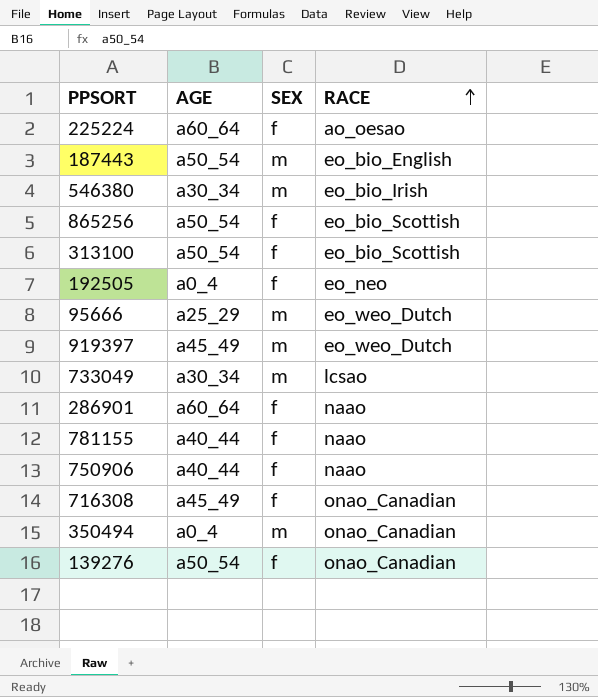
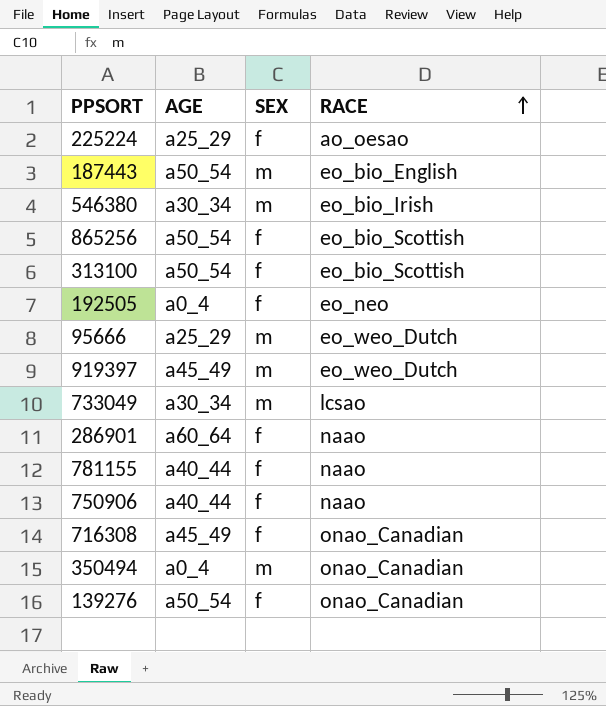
225224 | AGE: a60_64 -> a25_29

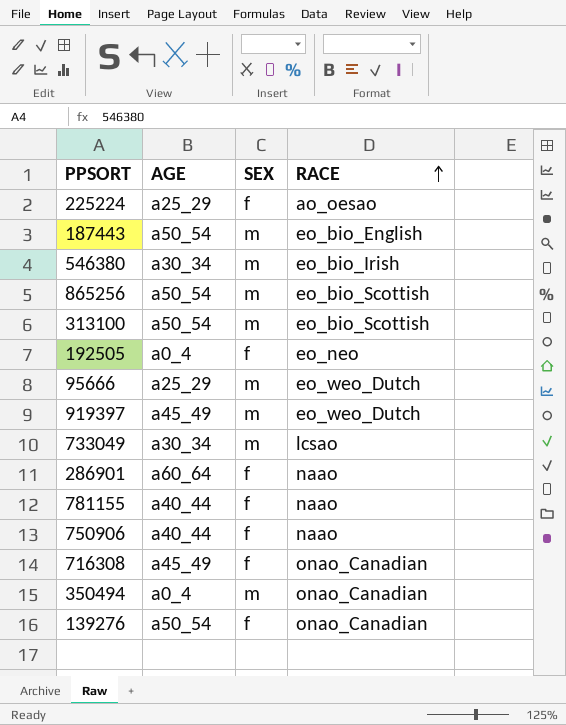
865256 | SEX: f -> m
313100 | SEX: f -> m

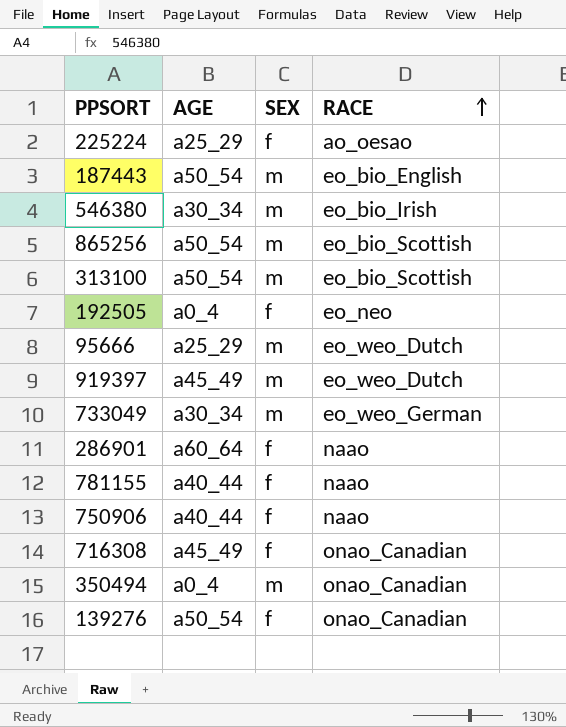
733049 | RACE: lcsao -> eo_weo_German

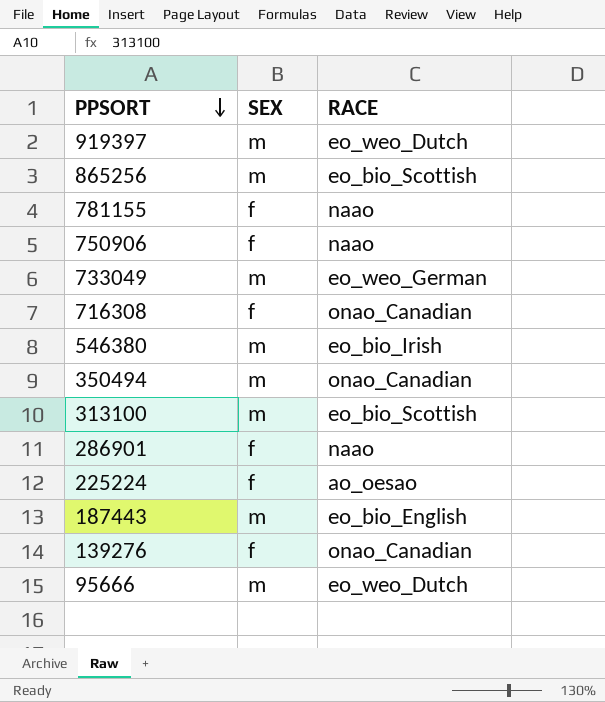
row order: RACE ascending -> PPSORT descending
column AGE | position: 2 -> none
row 192505: a0_4 | f | eo_neo -> none

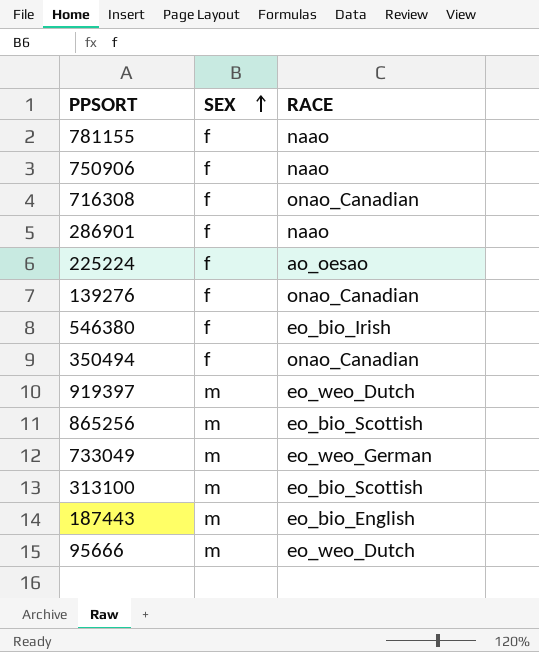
row order: PPSORT descending -> SEX ascending
546380 | SEX: m -> f
350494 | SEX: m -> f

